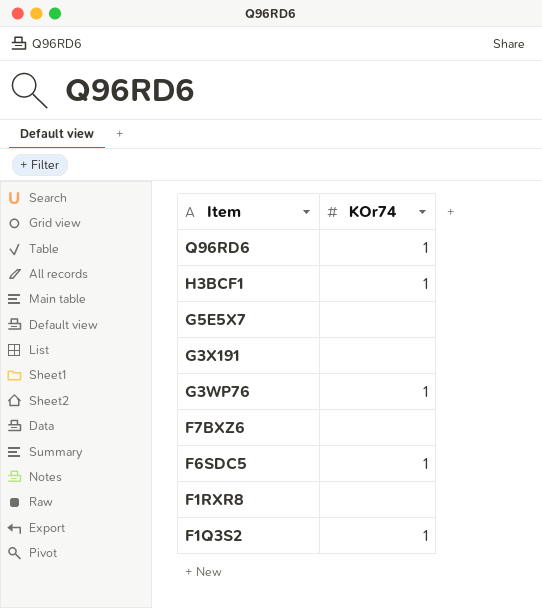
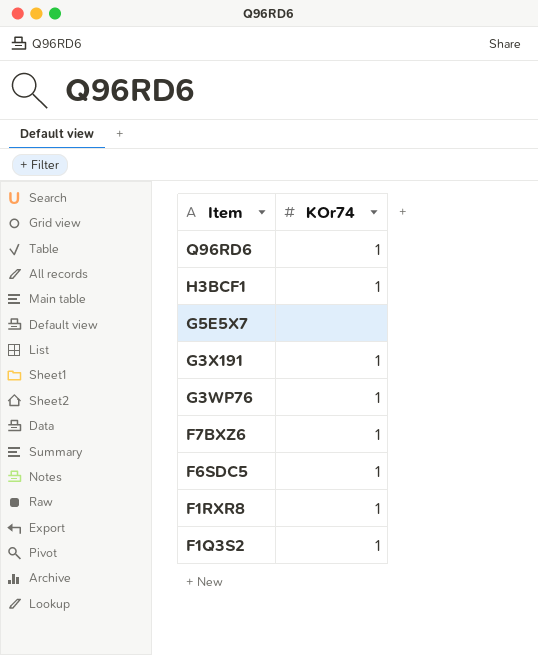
G3X191 | KOr74: none -> 1
F7BXZ6 | KOr74: none -> 1
F1RXR8 | KOr74: none -> 1

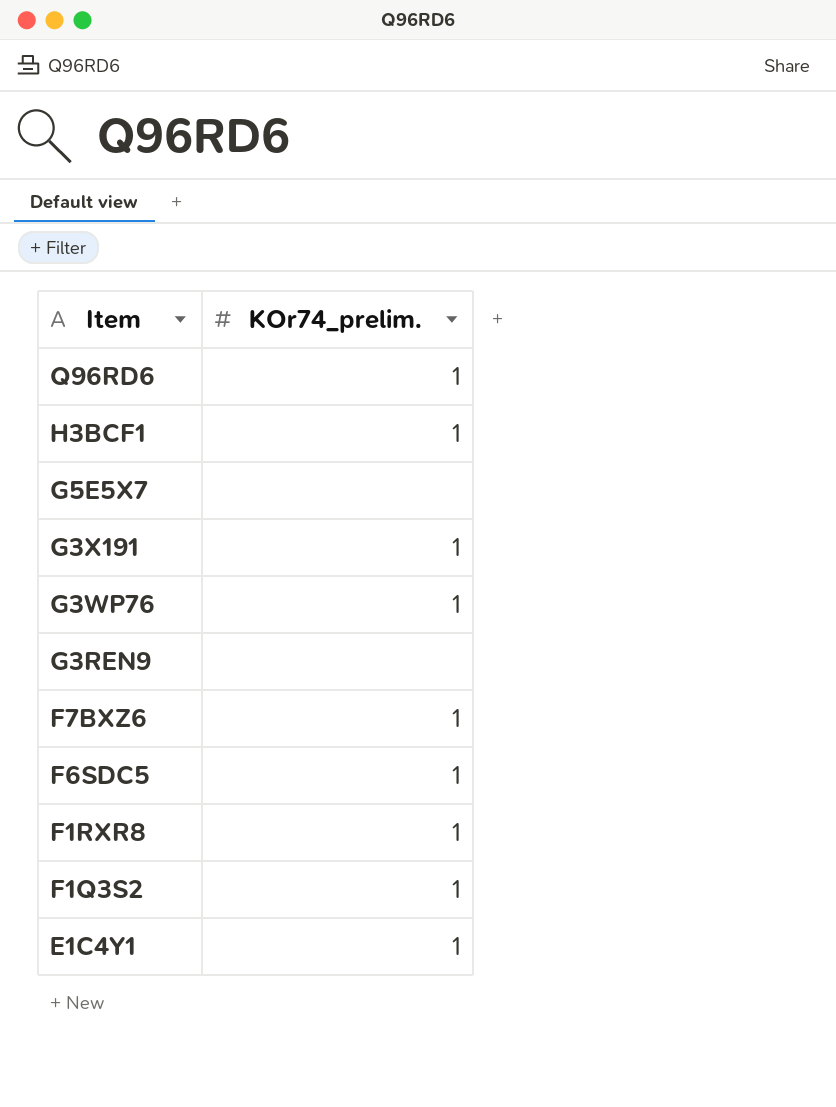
column name: KOr74 -> KOr74_prelim.
row G3REN9: none -> none
row E1C4Y1: none -> 1

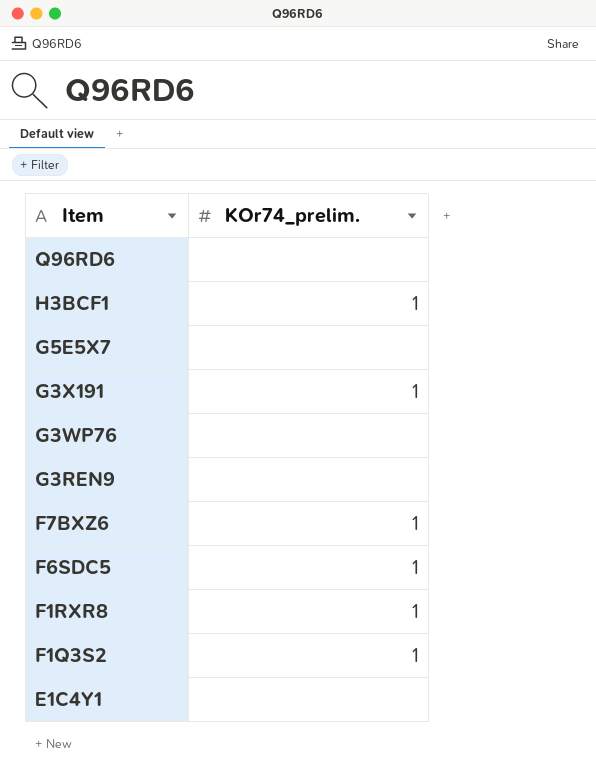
Q96RD6 | KOr74_prelim.: 1 -> none
G3WP76 | KOr74_prelim.: 1 -> none
E1C4Y1 | KOr74_prelim.: 1 -> none

